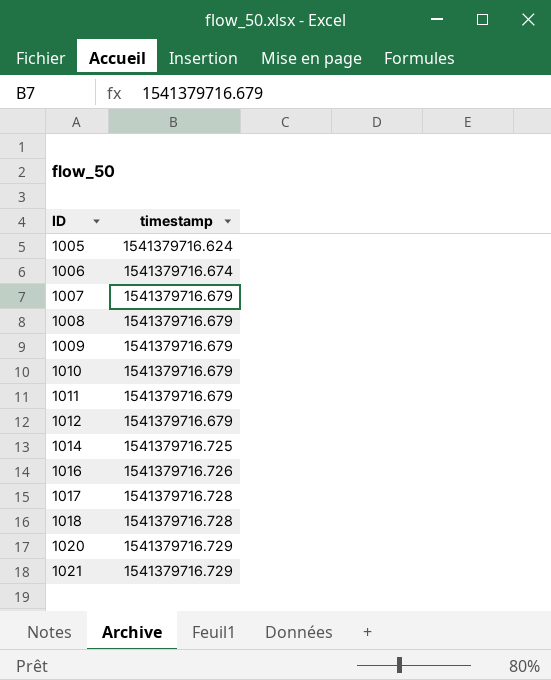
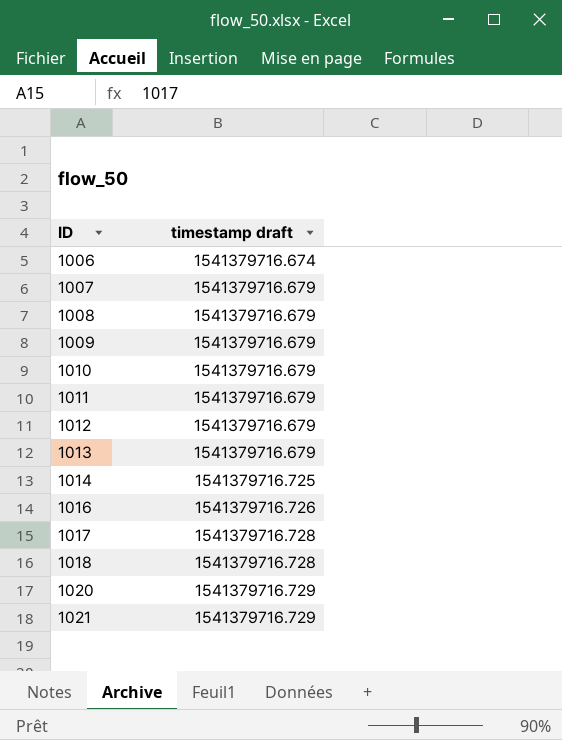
column name: timestamp -> timestamp draft
row 1005: 1541379716.624 -> none
row 1013: none -> 1541379716.679

